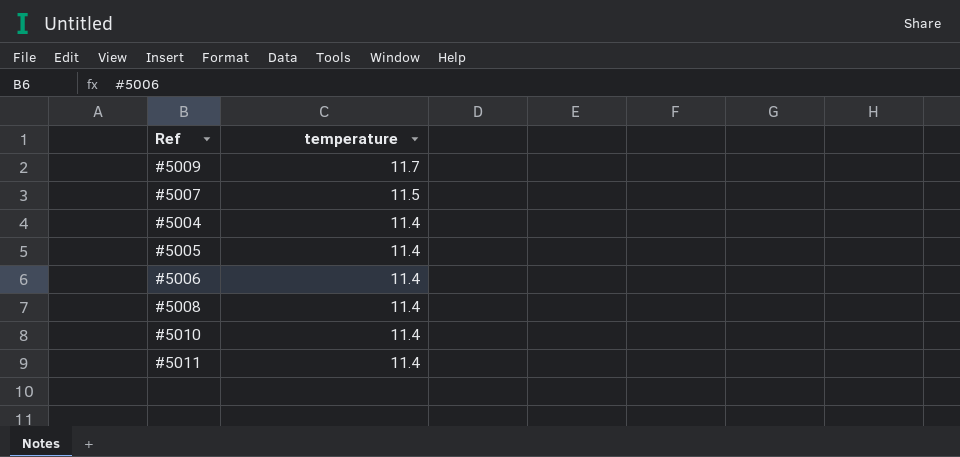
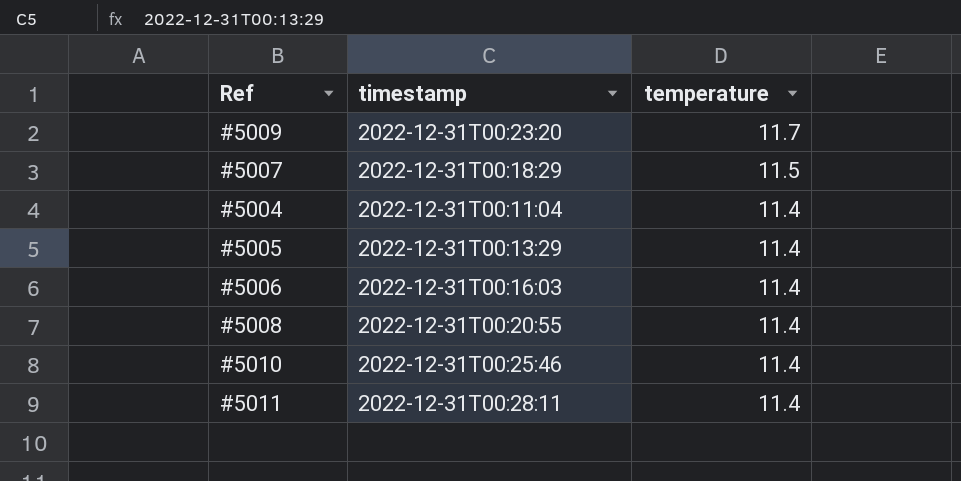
column timestamp | position: none -> 2

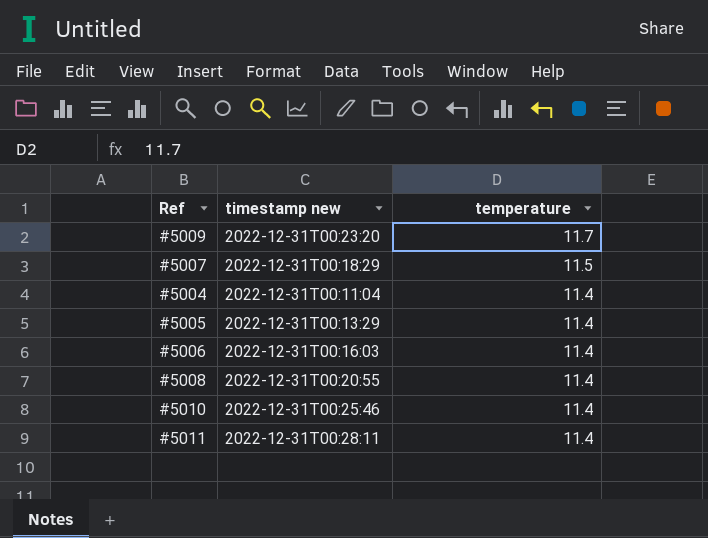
column name: timestamp -> timestamp new

